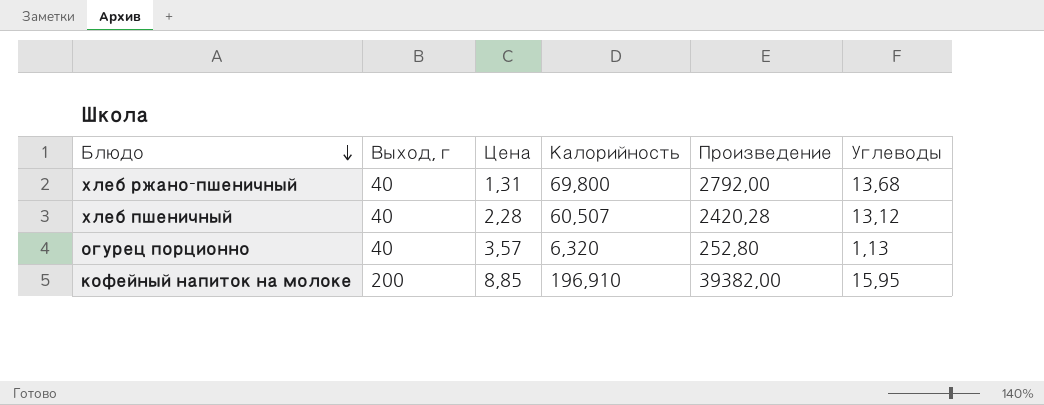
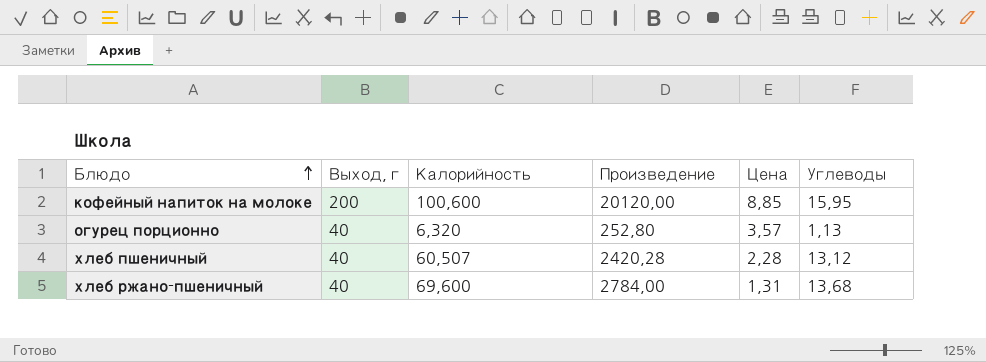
row order: Блюдо descending -> Блюдо ascending
column Цена | position: 3 -> 5
кофейный напиток на молоке | Калорийность: 196,910 -> 100,600
кофейный напиток на молоке | Произведение: 39382,00 -> 20120,00
хлеб ржано-пшеничный | Калорийность: 69,800 -> 69,600
хлеб ржано-пшеничный | Произведение: 2792,00 -> 2784,00

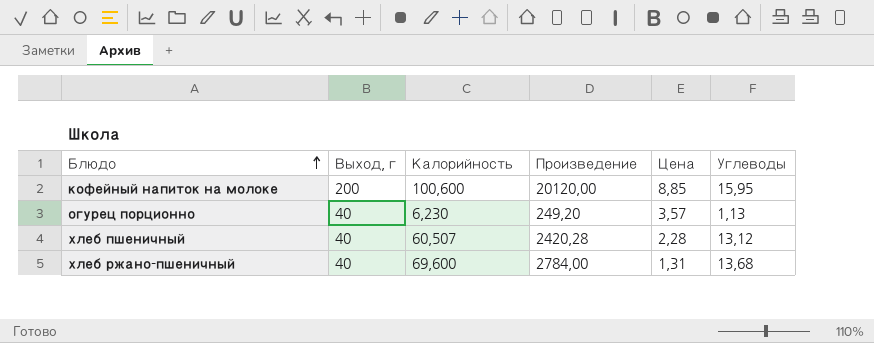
огурец порционно | Калорийность: 6,320 -> 6,230
огурец порционно | Произведение: 252,80 -> 249,20

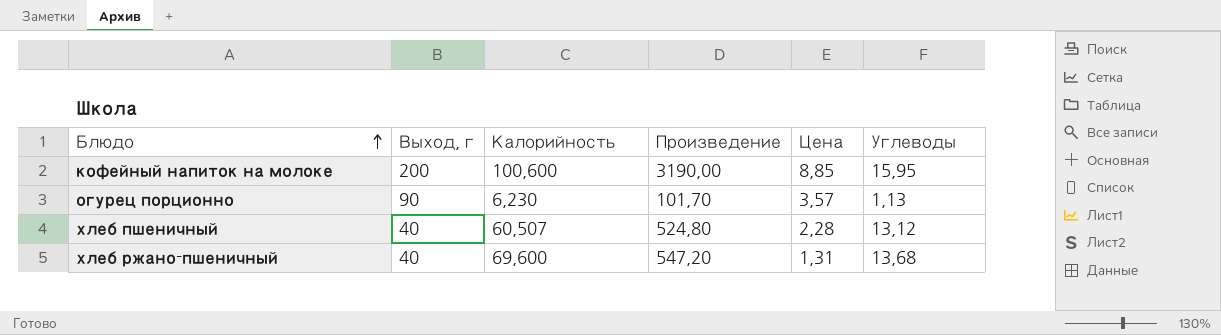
column Произведение | formula: [Выход, г] * [Калорийность] -> [Выход, г] * [Углеводы]
огурец порционно | Выход, г: 40 -> 90

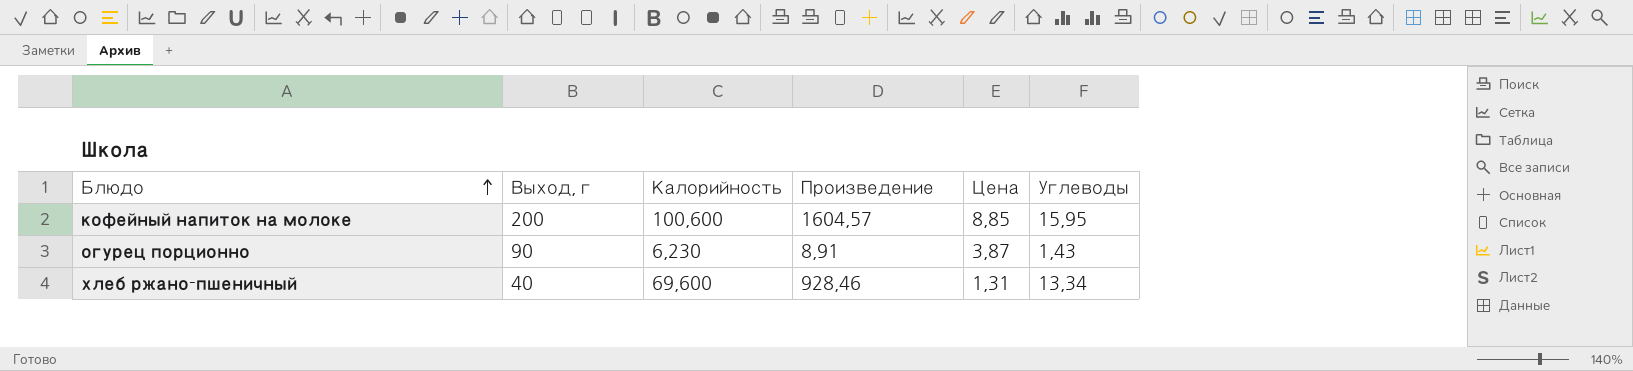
column Произведение | formula: [Выход, г] * [Углеводы] -> [Калорийность] * [Углеводы]
row хлеб пшеничный: 40 | 60,507 | 524,80 | 2,28 | 13,12 -> none
огурец порционно | Цена: 3,57 -> 3,87
огурец порционно | Углеводы: 1,13 -> 1,43
хлеб ржано-пшеничный | Углеводы: 13,68 -> 13,34

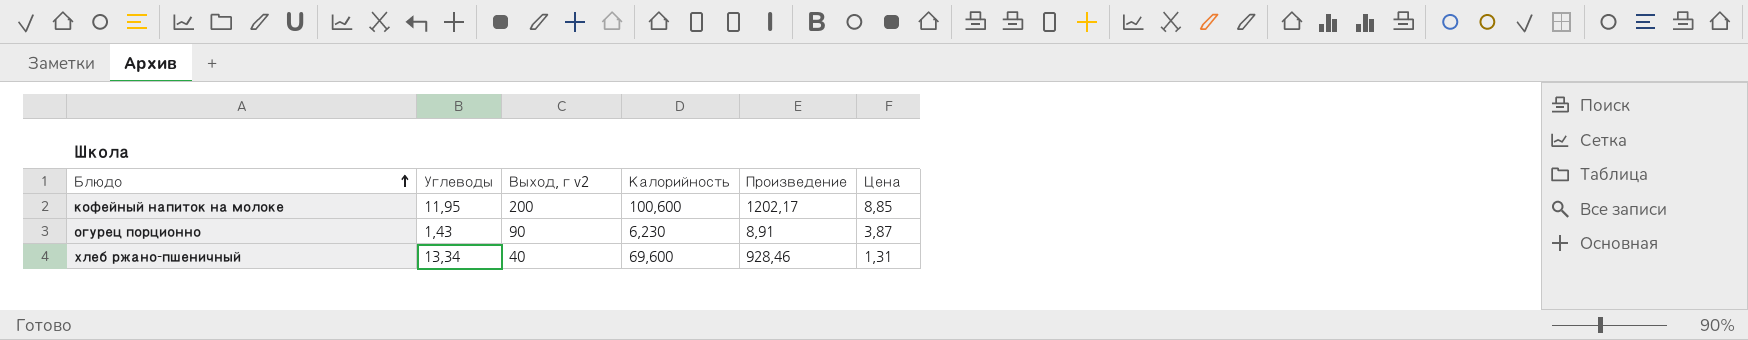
column Углеводы | position: 6 -> 2
column name: Выход, г -> Выход, г v2
кофейный напиток на молоке | Углеводы: 15,95 -> 11,95
кофейный напиток на молоке | Произведение: 1604,57 -> 1202,17

